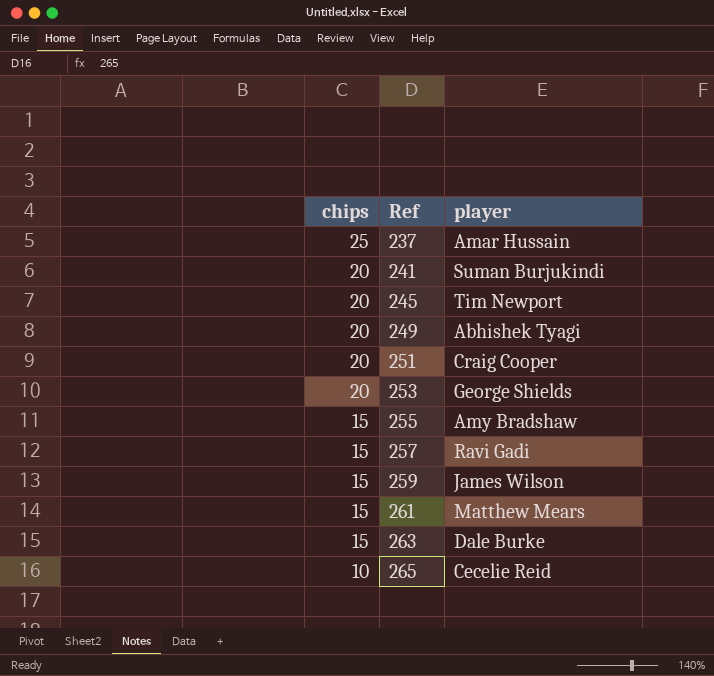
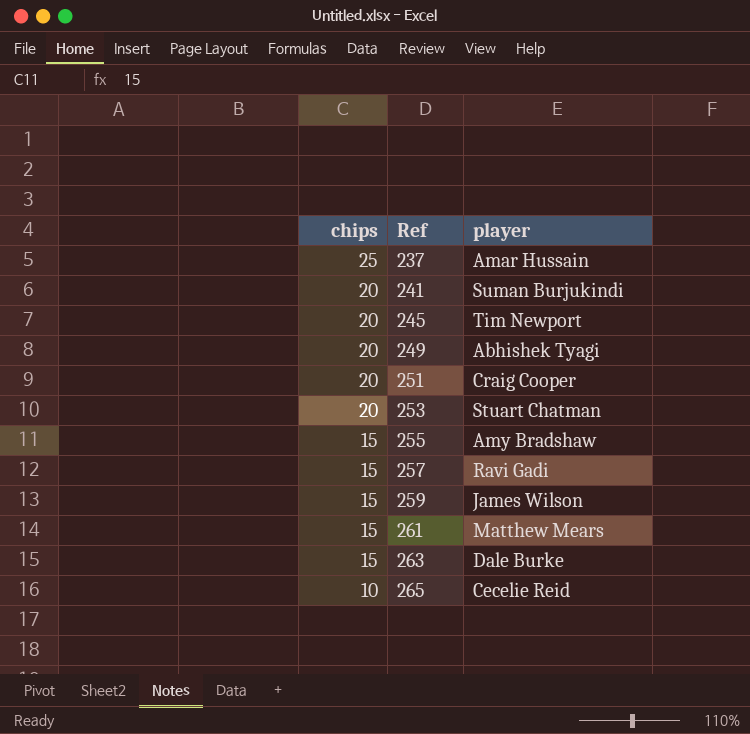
253 | player: George Shields -> Stuart Chatman

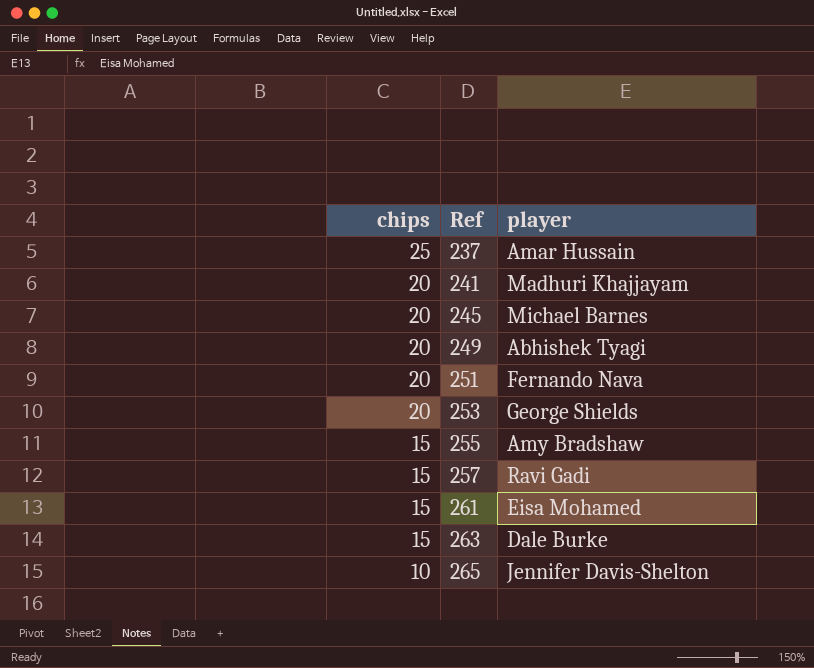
row 259: 15 | James Wilson -> none
241 | player: Suman Burjukindi -> Madhuri Khajjayam
245 | player: Tim Newport -> Michael Barnes
251 | player: Craig Cooper -> Fernando Nava
253 | player: Stuart Chatman -> George Shields
261 | player: Matthew Mears -> Eisa Mohamed
265 | player: Cecelie Reid -> Jennifer Davis-Shelton

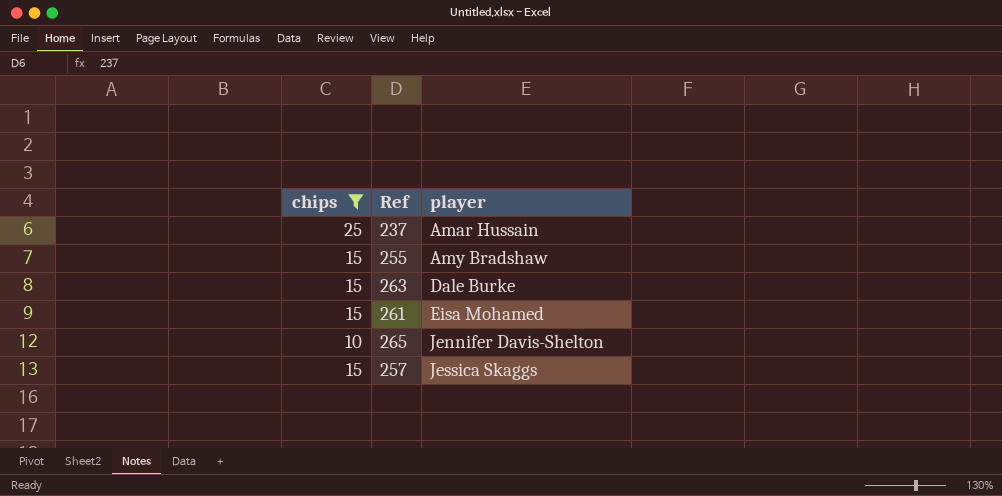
filter: none -> chips != 20
row order: chips descending -> player ascending
257 | player: Ravi Gadi -> Jessica Skaggs

